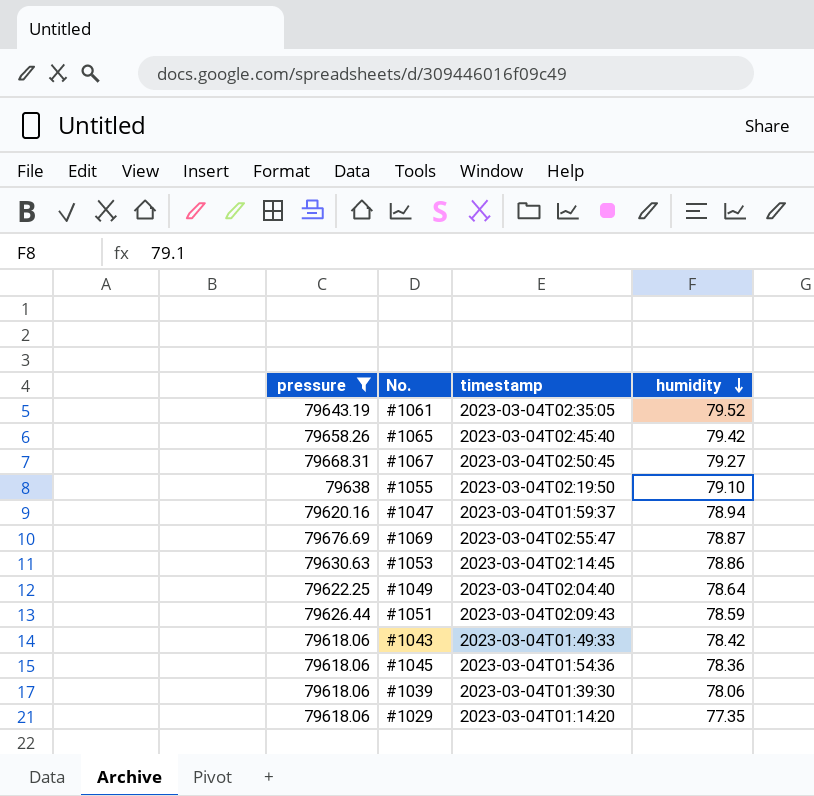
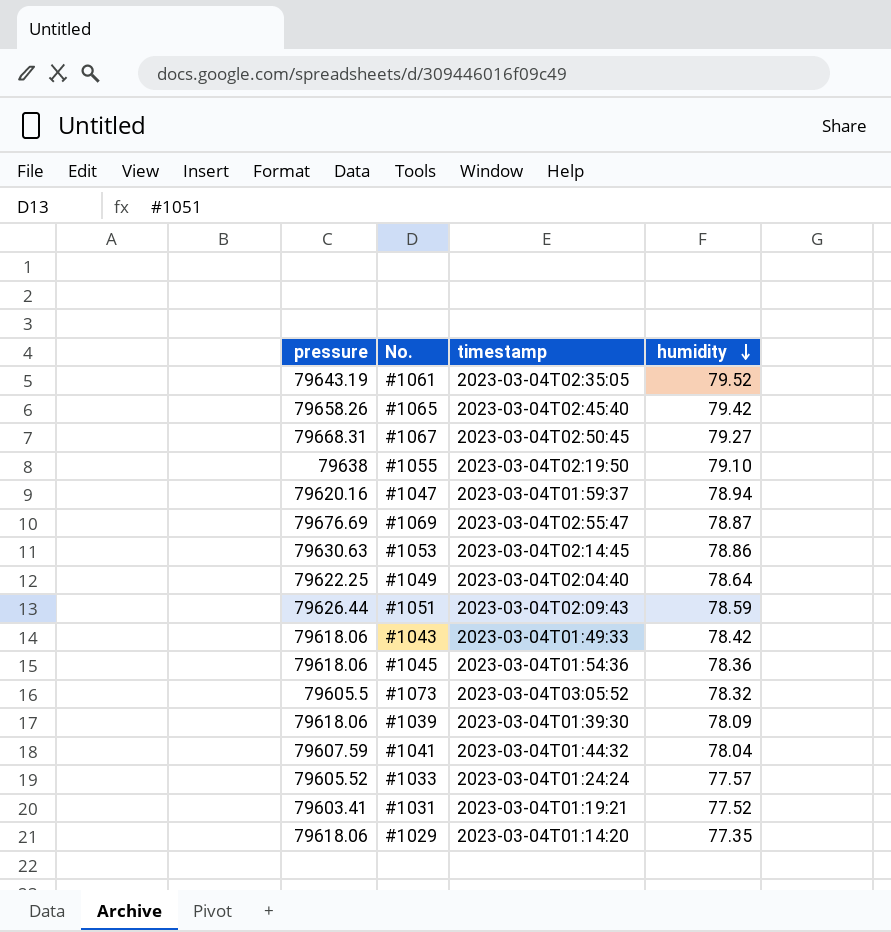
filter: pressure >= 79618.06 -> none
#1039 | humidity: 78.06 -> 78.09

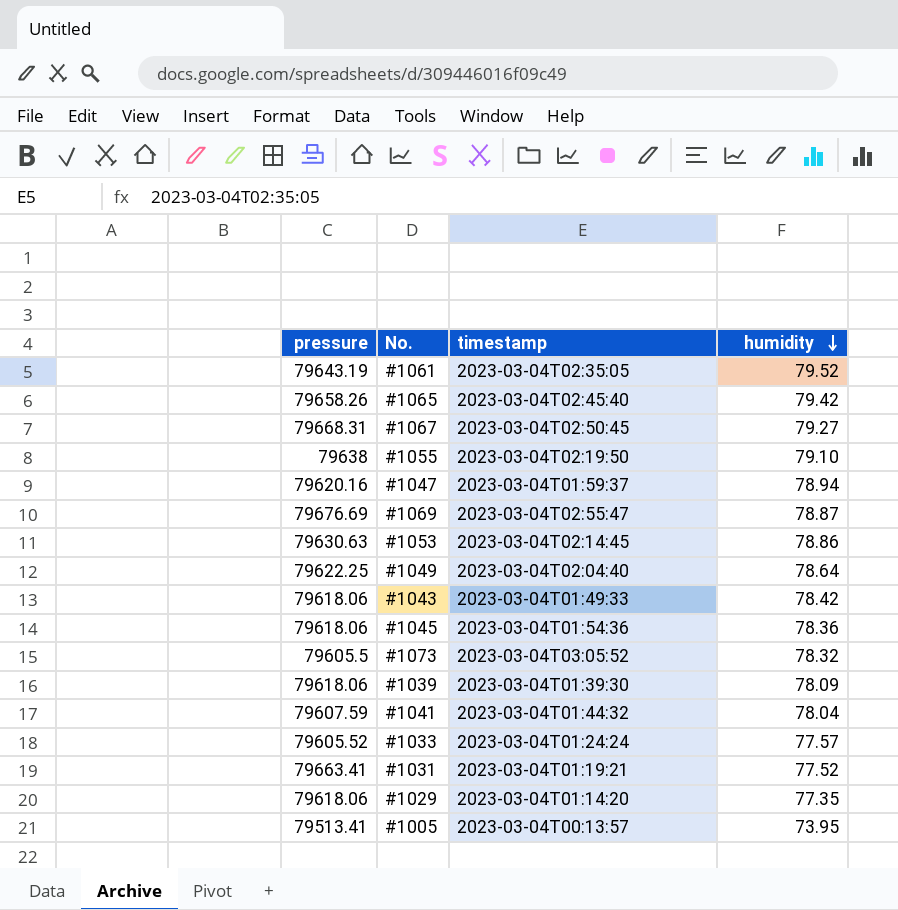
row #1051: 79626.44 | 2023-03-04T02:09:43 | 78.59 -> none
#1031 | pressure: 79603.41 -> 79663.41
row #1005: none -> 79513.41 | 2023-03-04T00:13:57 | 73.95

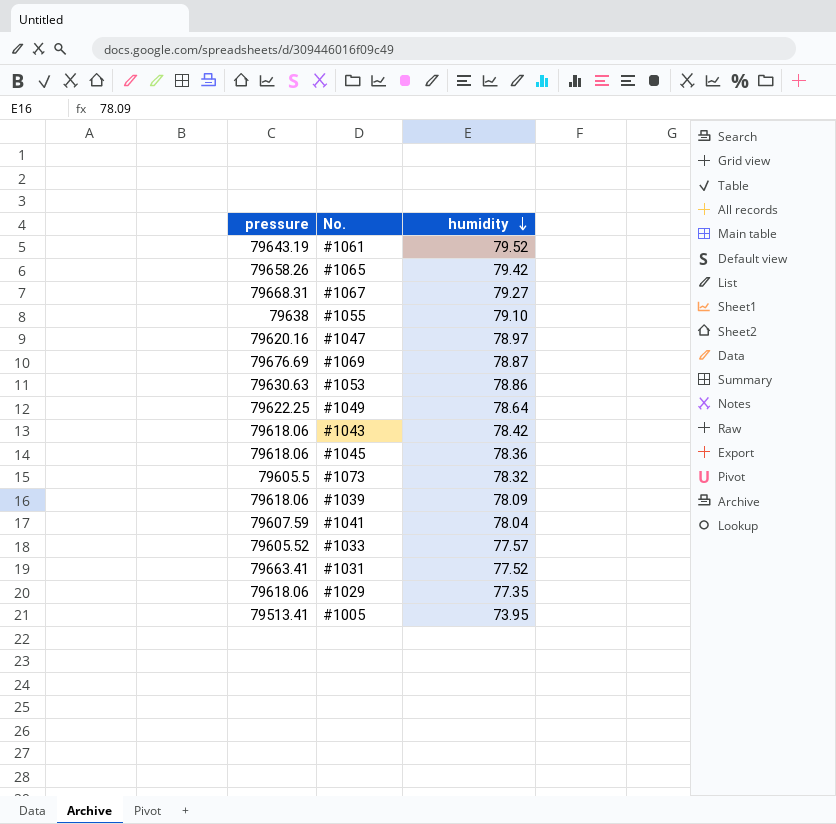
column timestamp | position: 3 -> none
#1047 | humidity: 78.94 -> 78.97

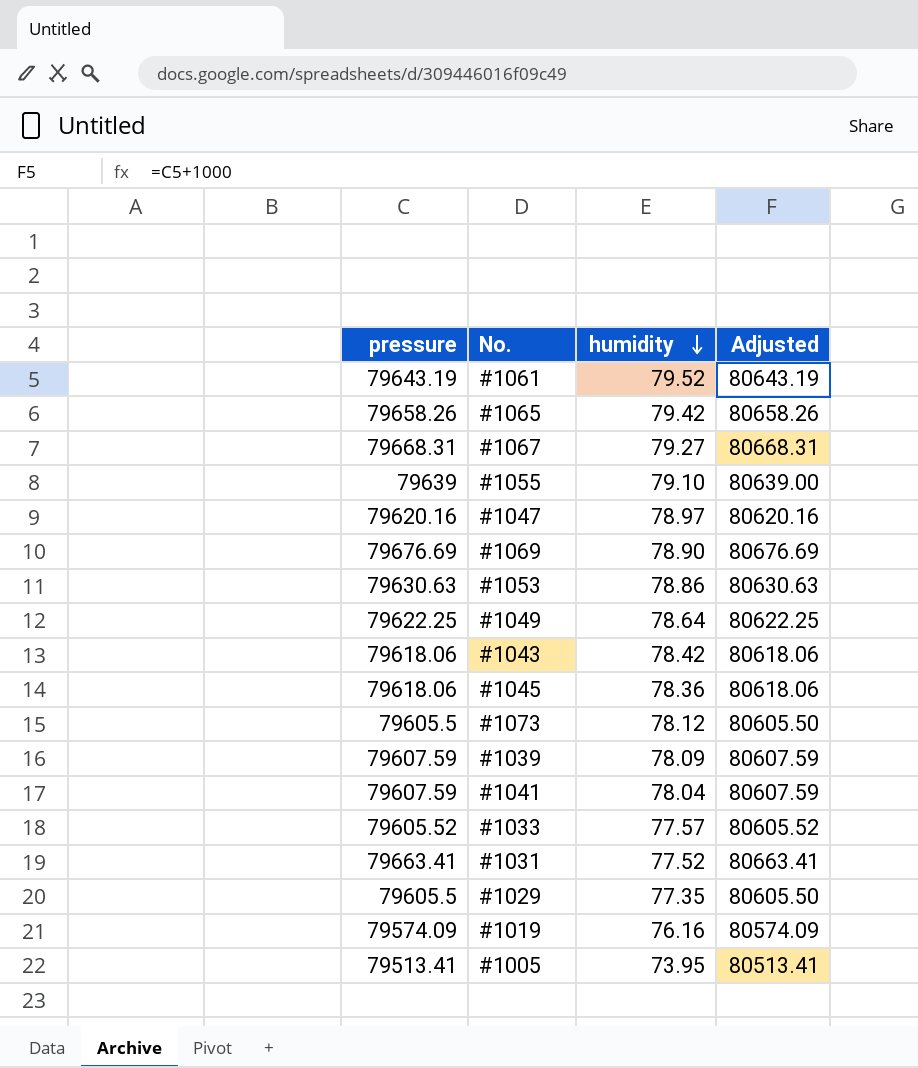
column Adjusted | formula: none -> [pressure] + 1000
#1055 | pressure: 79638 -> 79639
#1069 | humidity: 78.87 -> 78.90
#1073 | humidity: 78.32 -> 78.12
#1039 | pressure: 79618.06 -> 79607.59
#1029 | pressure: 79618.06 -> 79605.5
row #1019: none -> 79574.09 | 76.16 | 80574.09

